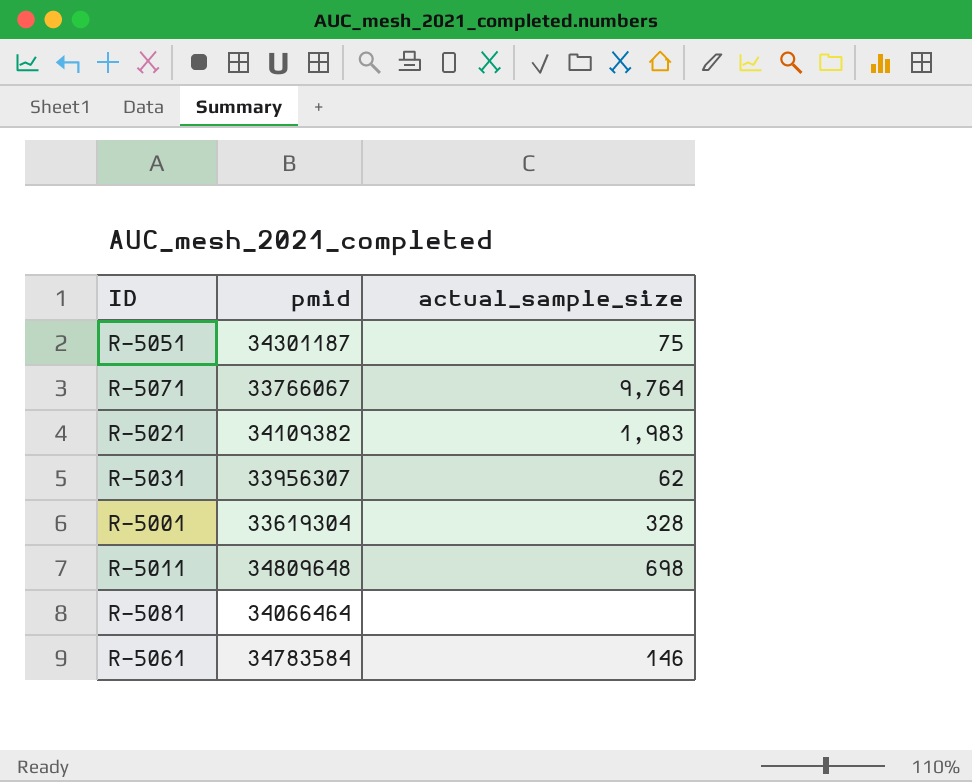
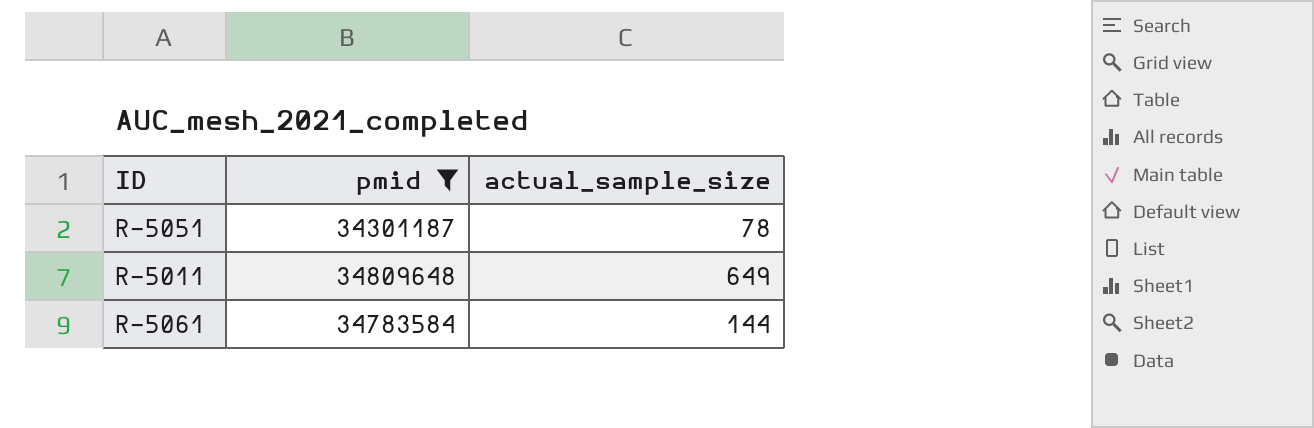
filter: none -> pmid >= 34301187
R-5051 | actual_sample_size: 75 -> 78
R-5011 | actual_sample_size: 698 -> 649
R-5061 | actual_sample_size: 146 -> 144

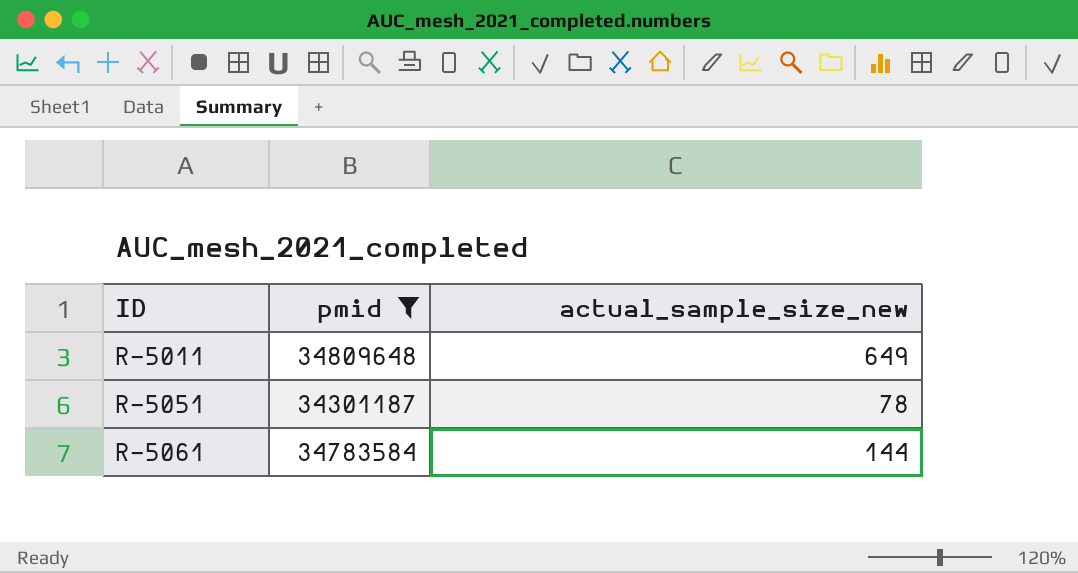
row order: none -> ID ascending
column name: actual_sample_size -> actual_sample_size_new

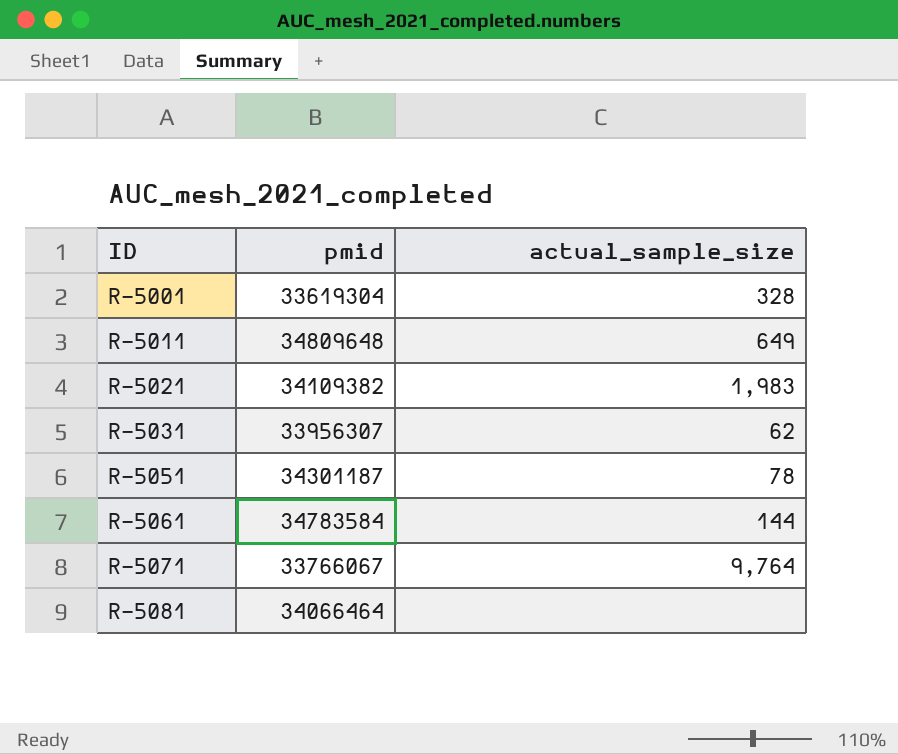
filter: pmid >= 34301187 -> none
column name: actual_sample_size_new -> actual_sample_size

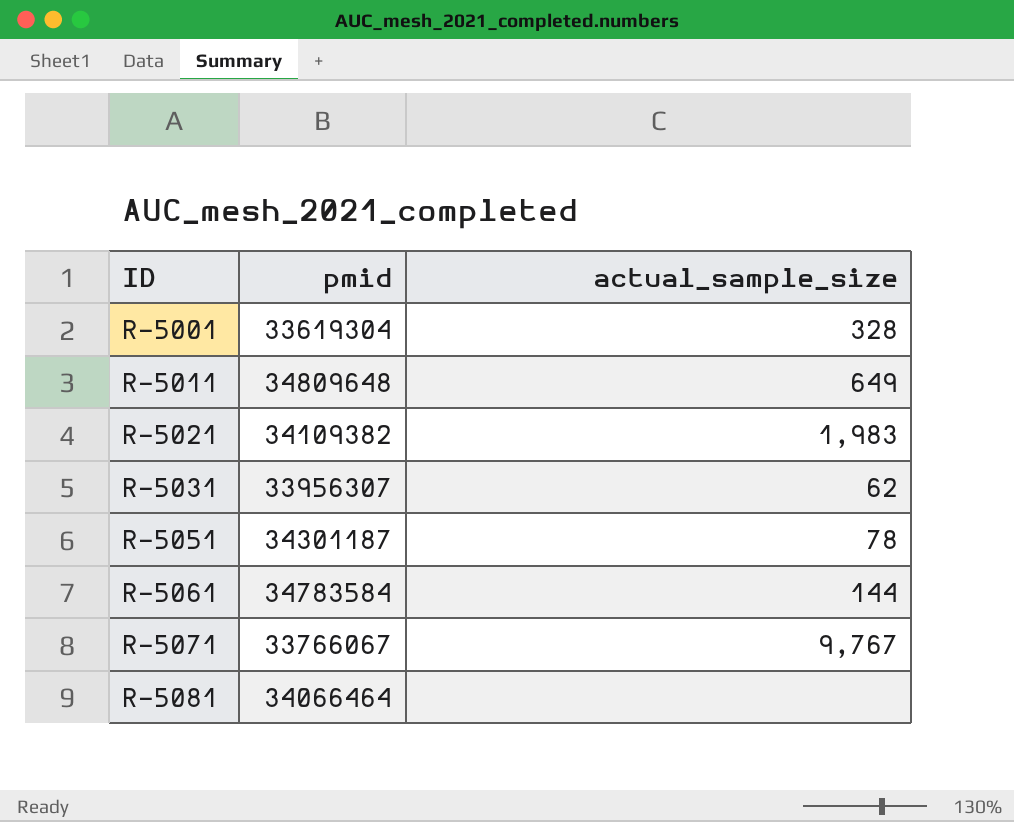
R-5071 | actual_sample_size: 9,764 -> 9,767

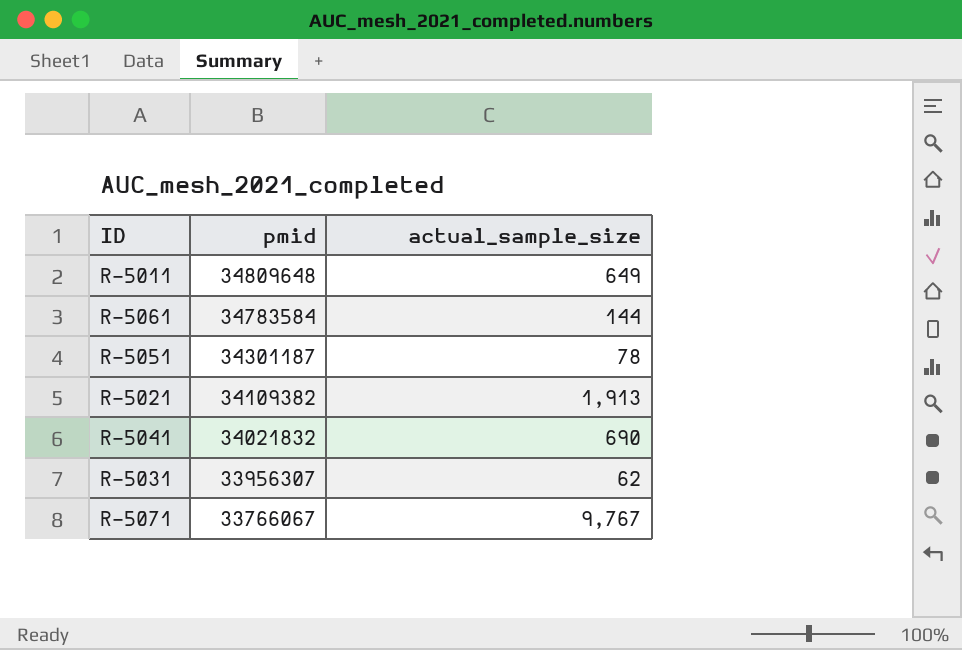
row order: ID ascending -> pmid descending
row R-5001: 33619304 | 328 -> none
row R-5081: 34066464 | none -> none
R-5021 | actual_sample_size: 1,983 -> 1,913
row R-5041: none -> 34021832 | 690

